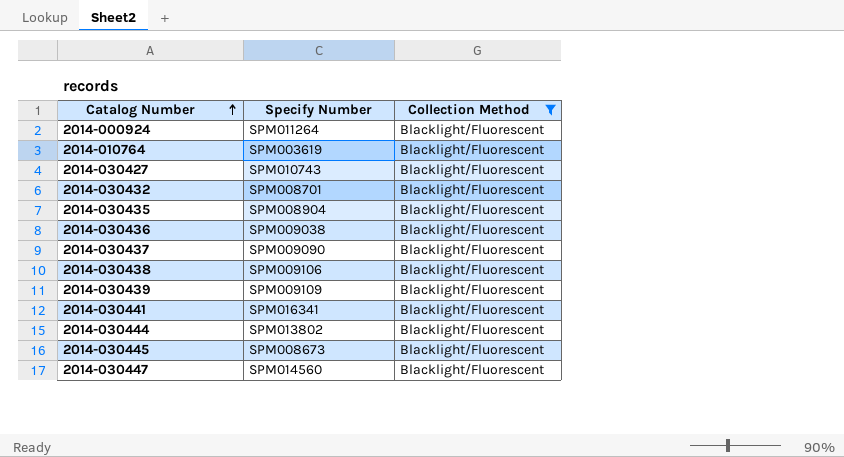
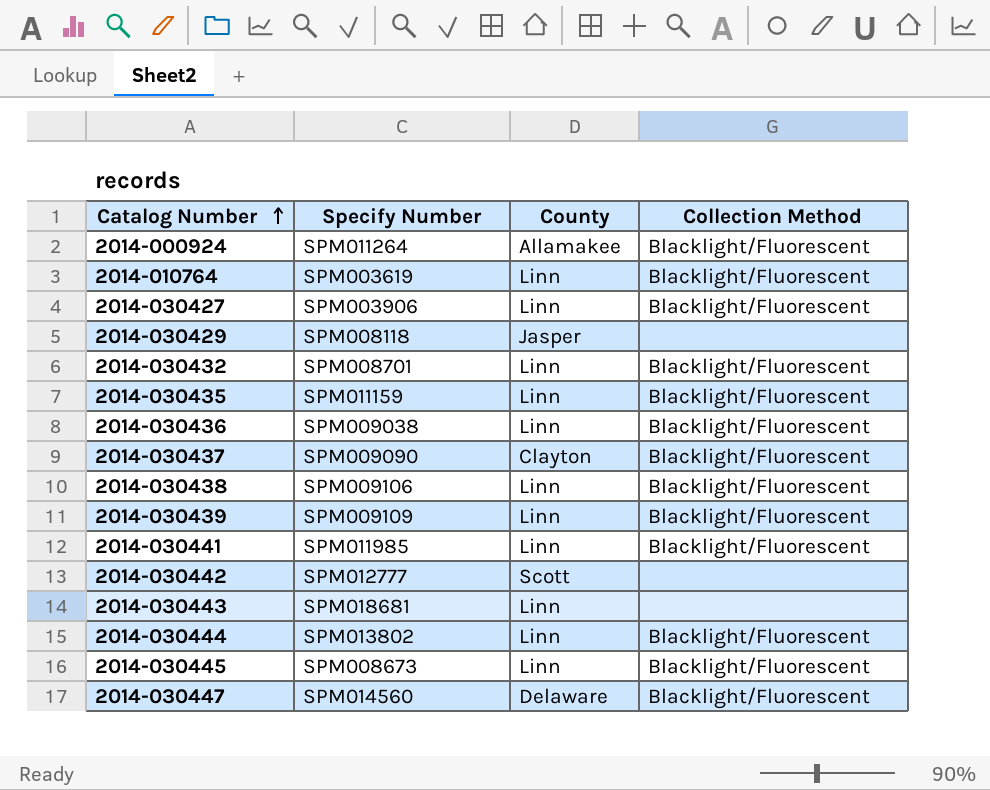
filter: Collection Method = Blacklight/Fluorescent -> none
column County | position: none -> 3
2014-030427 | Specify Number: SPM010743 -> SPM003906
2014-030435 | Specify Number: SPM008904 -> SPM011159
2014-030441 | Specify Number: SPM016341 -> SPM011985

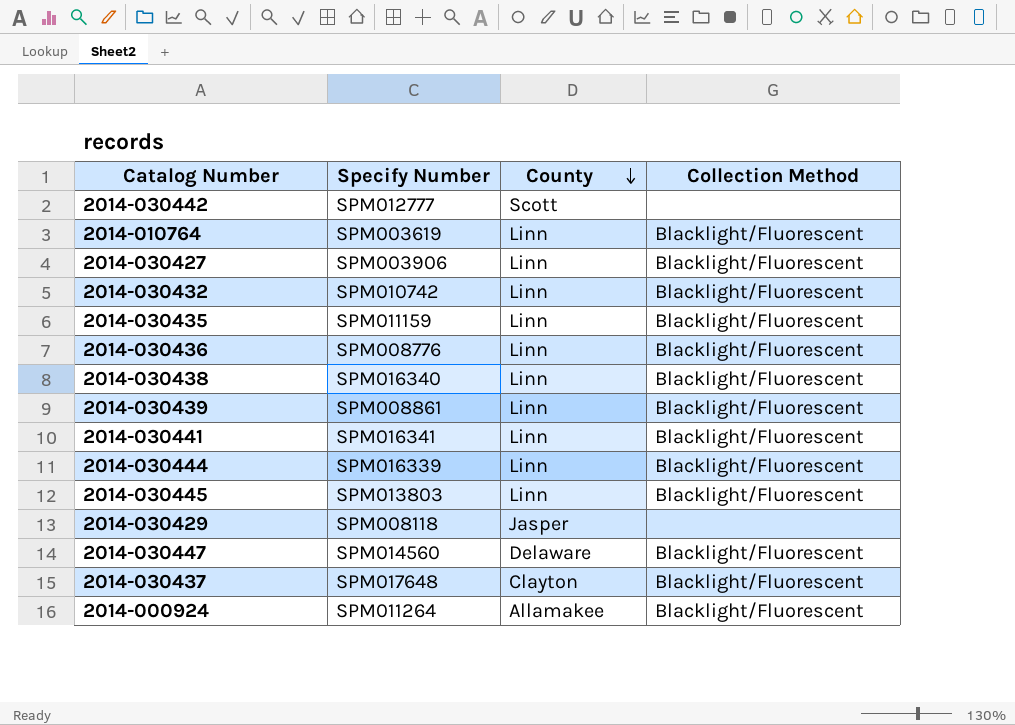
row order: Catalog Number ascending -> County descending
row 2014-030443: SPM018681 | Linn | none -> none
2014-030432 | Specify Number: SPM008701 -> SPM010742
2014-030436 | Specify Number: SPM009038 -> SPM008776
2014-030438 | Specify Number: SPM009106 -> SPM016340
2014-030439 | Specify Number: SPM009109 -> SPM008861
2014-030441 | Specify Number: SPM011985 -> SPM016341
2014-030444 | Specify Number: SPM013802 -> SPM016339
2014-030445 | Specify Number: SPM008673 -> SPM013803
2014-030437 | Specify Number: SPM009090 -> SPM017648

